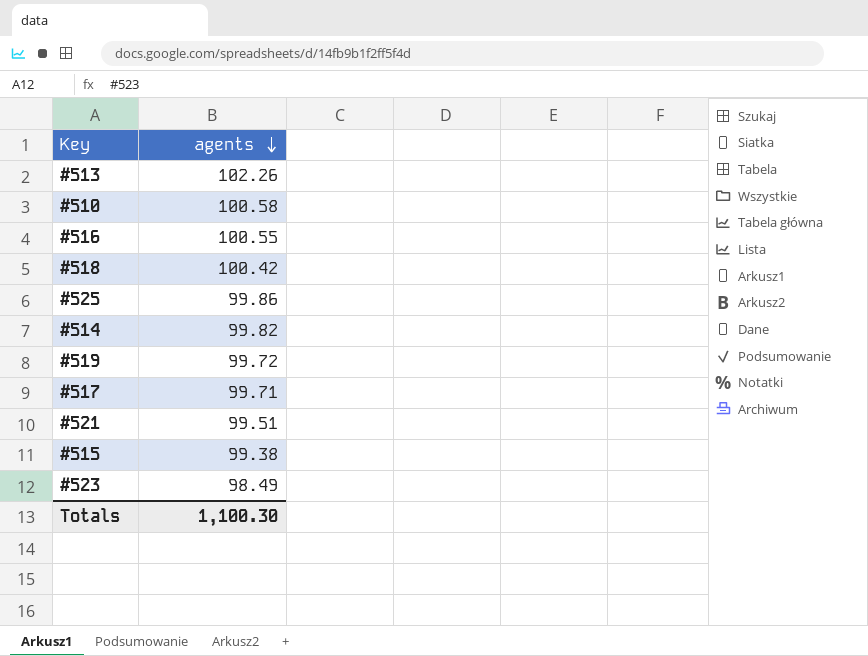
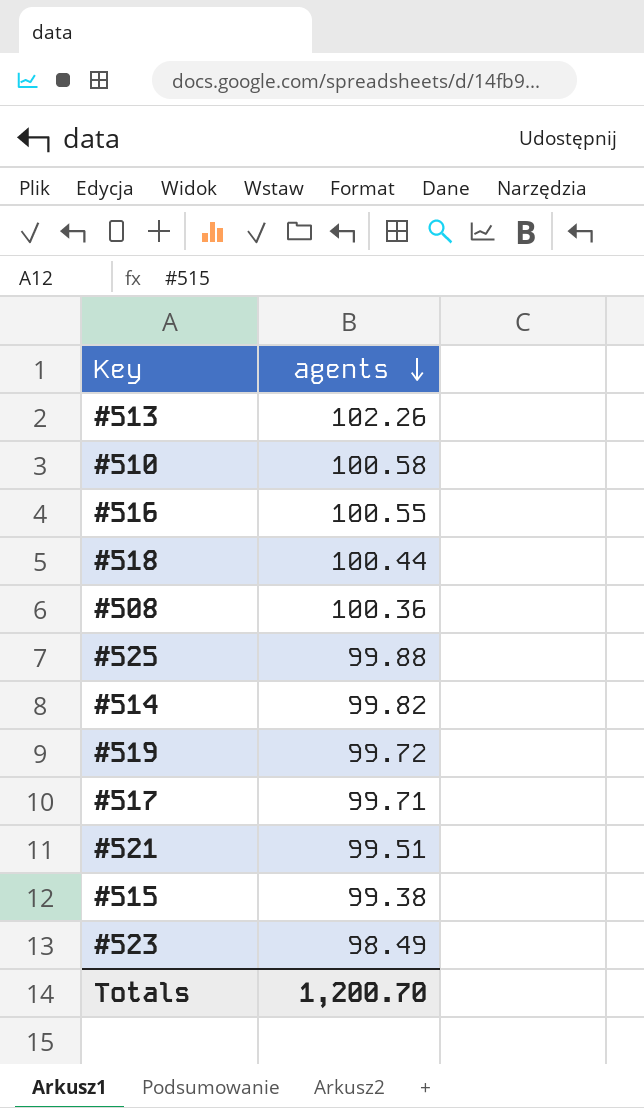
#518 | agents: 100.42 -> 100.44
row #508: none -> 100.36
#525 | agents: 99.86 -> 99.88
Totals | agents: 1,100.30 -> 1,200.70

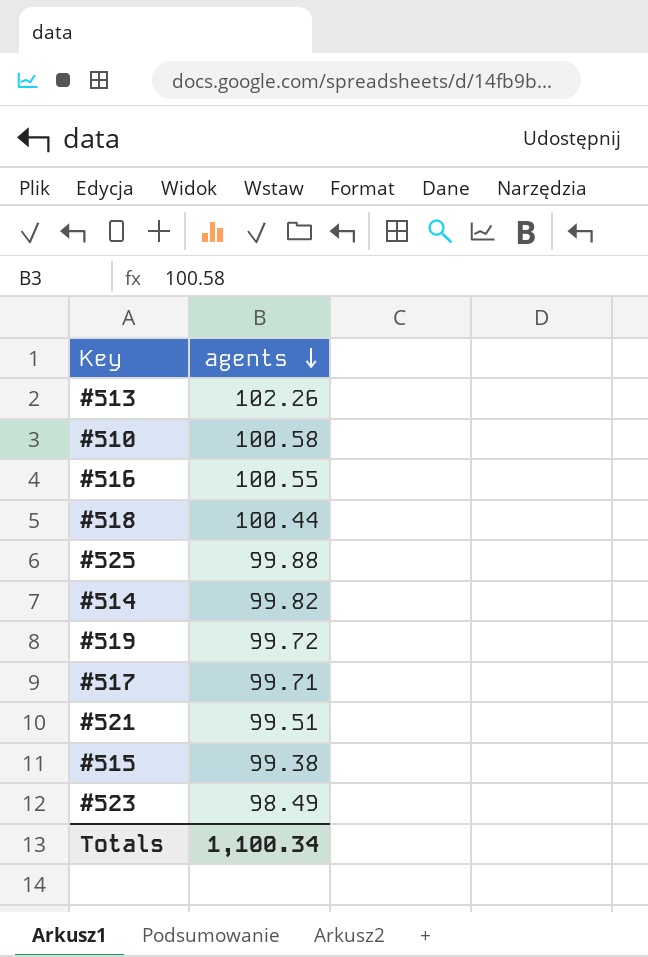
row #508: 100.36 -> none
Totals | agents: 1,200.70 -> 1,100.34

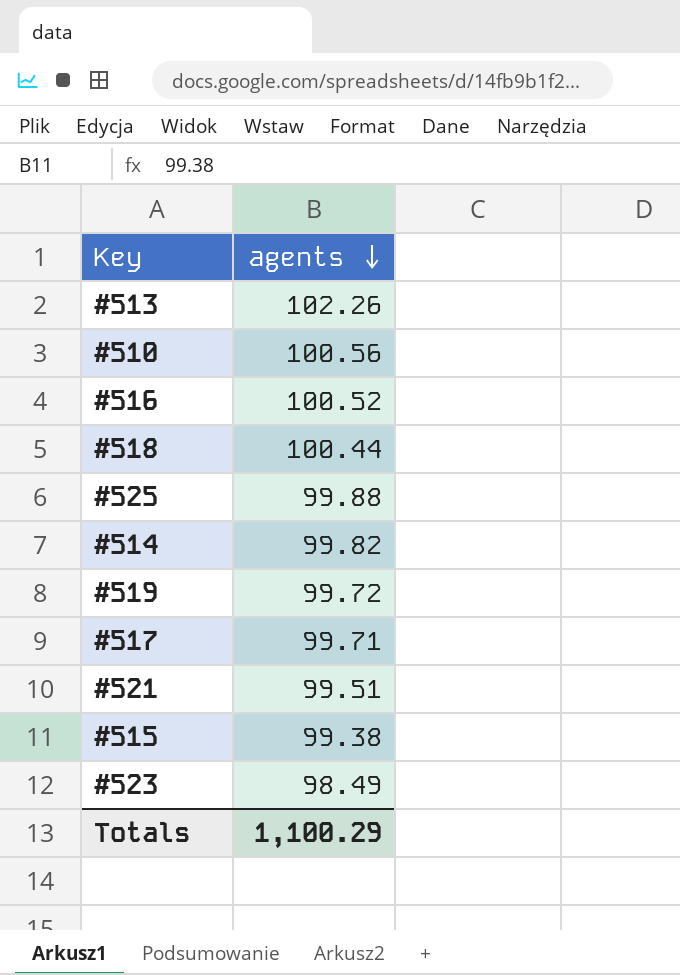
#510 | agents: 100.58 -> 100.56
#516 | agents: 100.55 -> 100.52
Totals | agents: 1,100.34 -> 1,100.29

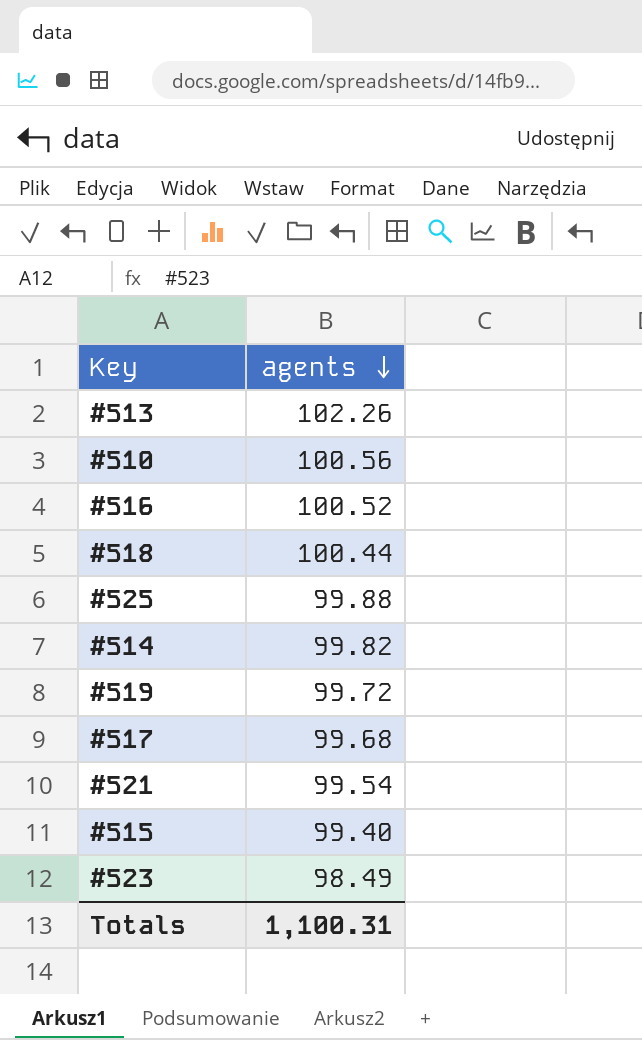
#517 | agents: 99.71 -> 99.68
#521 | agents: 99.51 -> 99.54
#515 | agents: 99.38 -> 99.40
Totals | agents: 1,100.29 -> 1,100.31

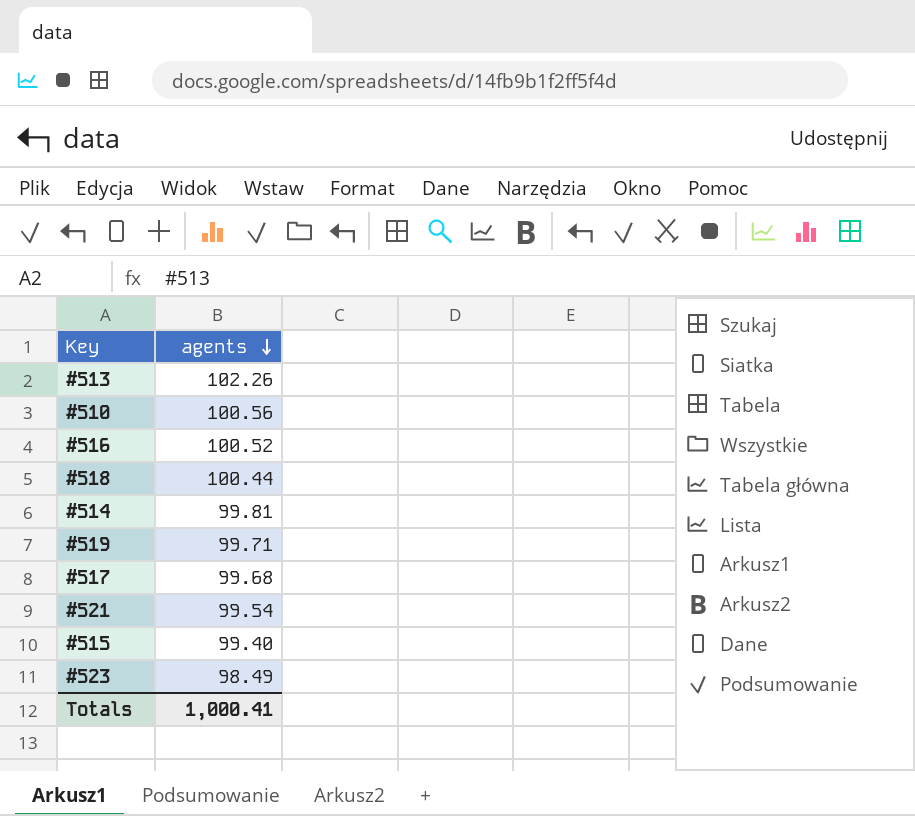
row #525: 99.88 -> none
#514 | agents: 99.82 -> 99.81
#519 | agents: 99.72 -> 99.71
Totals | agents: 1,100.31 -> 1,000.41

